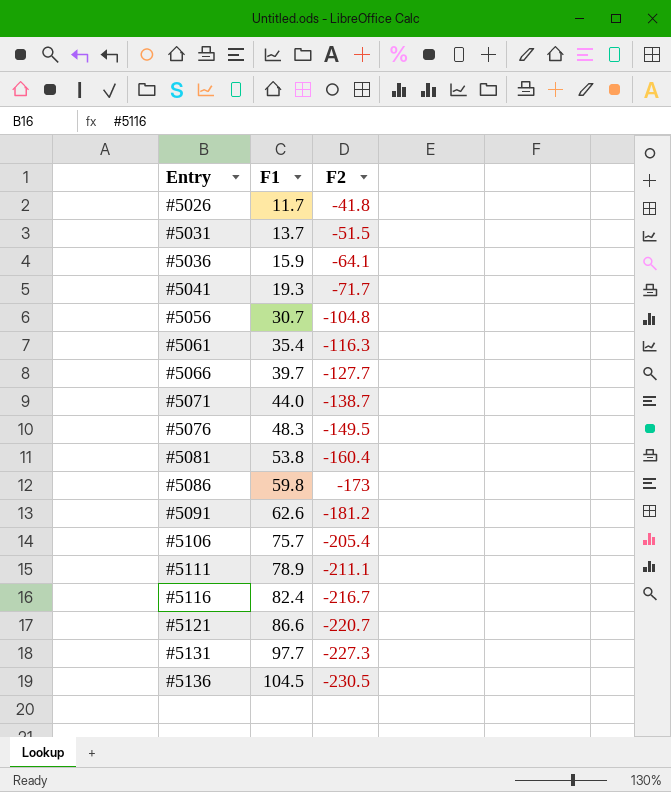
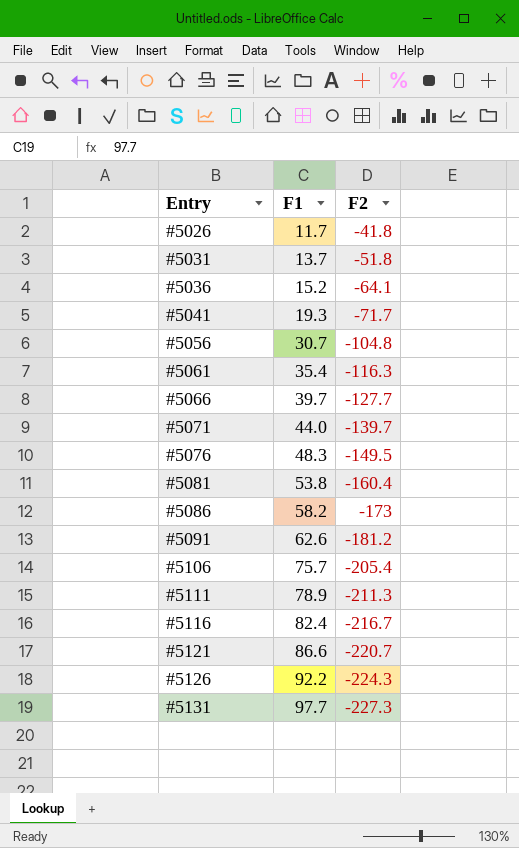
row #5136: 104.5 | -230.5 -> none
#5031 | F2: -51.5 -> -51.8
#5036 | F1: 15.9 -> 15.2
#5071 | F2: -138.7 -> -139.7
#5086 | F1: 59.8 -> 58.2
#5111 | F2: -211.1 -> -211.3
row #5126: none -> 92.2 | -224.3

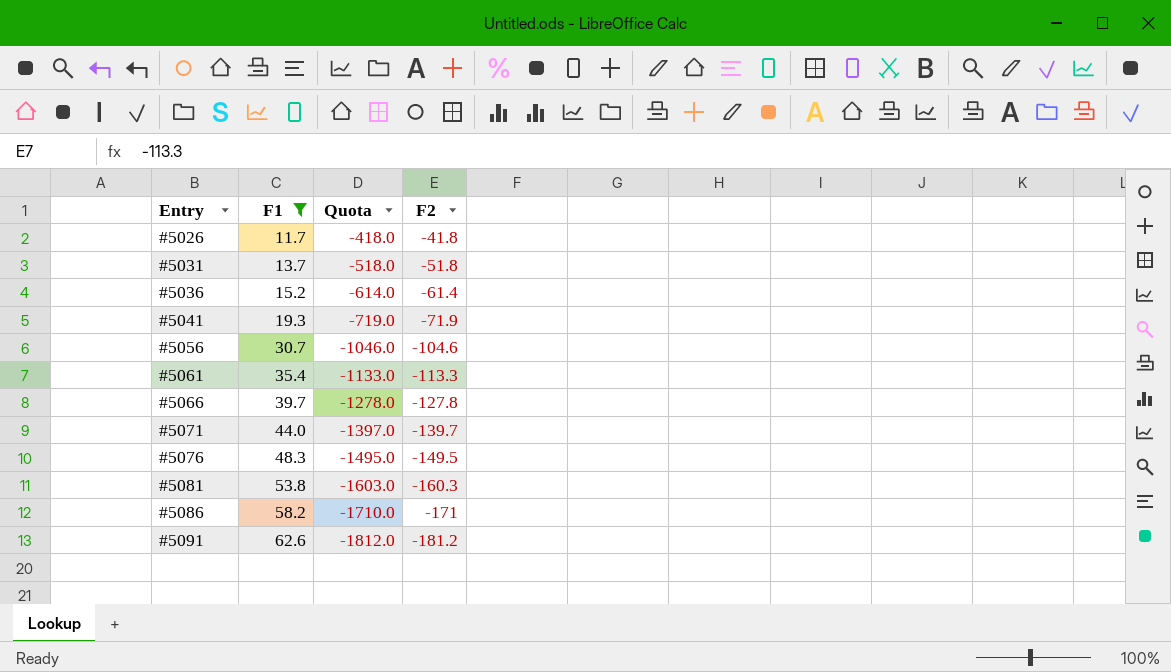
filter: none -> F1 <= 62.6
column Quota | formula: none -> [F2] * 10
#5036 | F2: -64.1 -> -61.4
#5041 | F2: -71.7 -> -71.9
#5056 | F2: -104.8 -> -104.6
#5061 | F2: -116.3 -> -113.3
#5066 | F2: -127.7 -> -127.8
#5081 | F2: -160.4 -> -160.3
#5086 | F2: -173 -> -171

